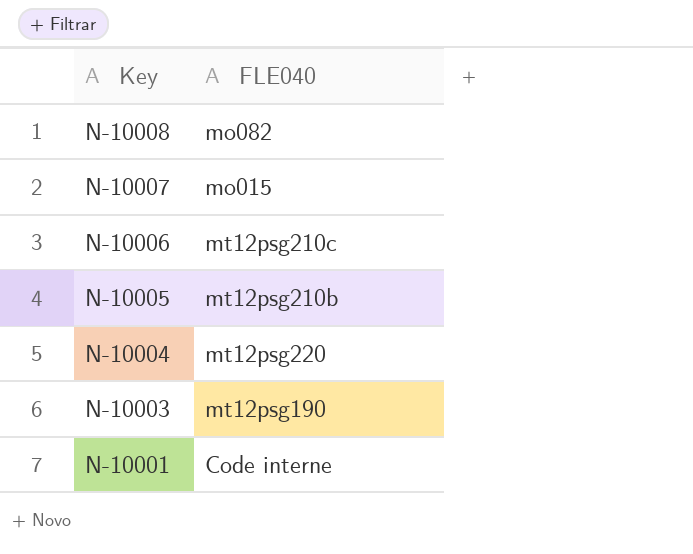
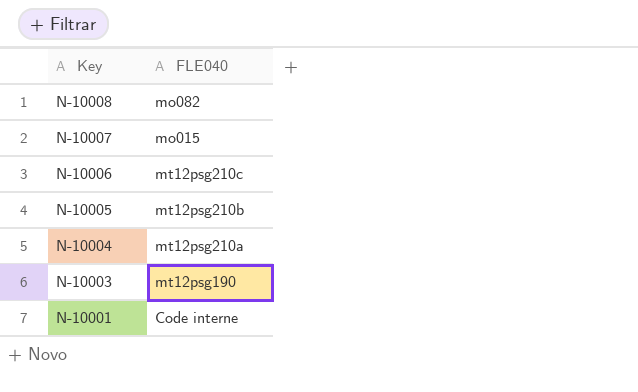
N-10004 | FLE040: mt12psg220 -> mt12psg210a

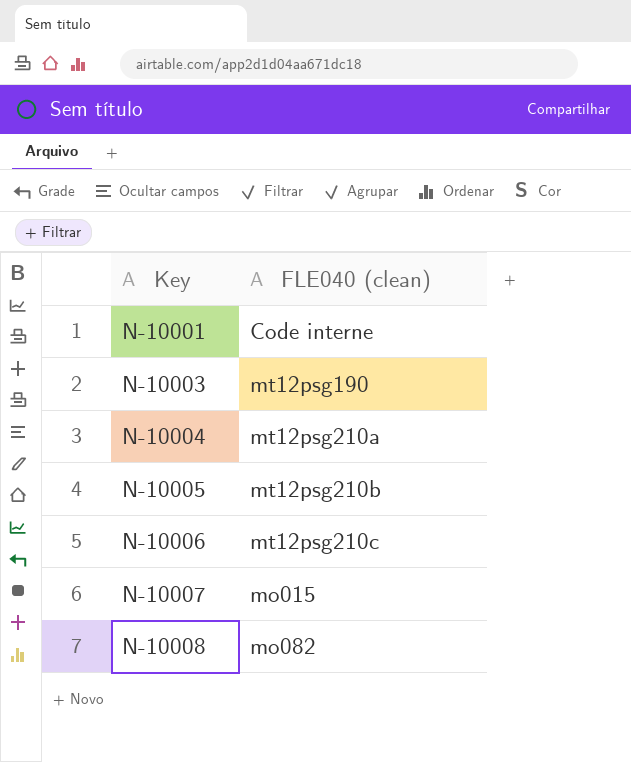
row order: Key descending -> Key ascending
column name: FLE040 -> FLE040 (clean)

